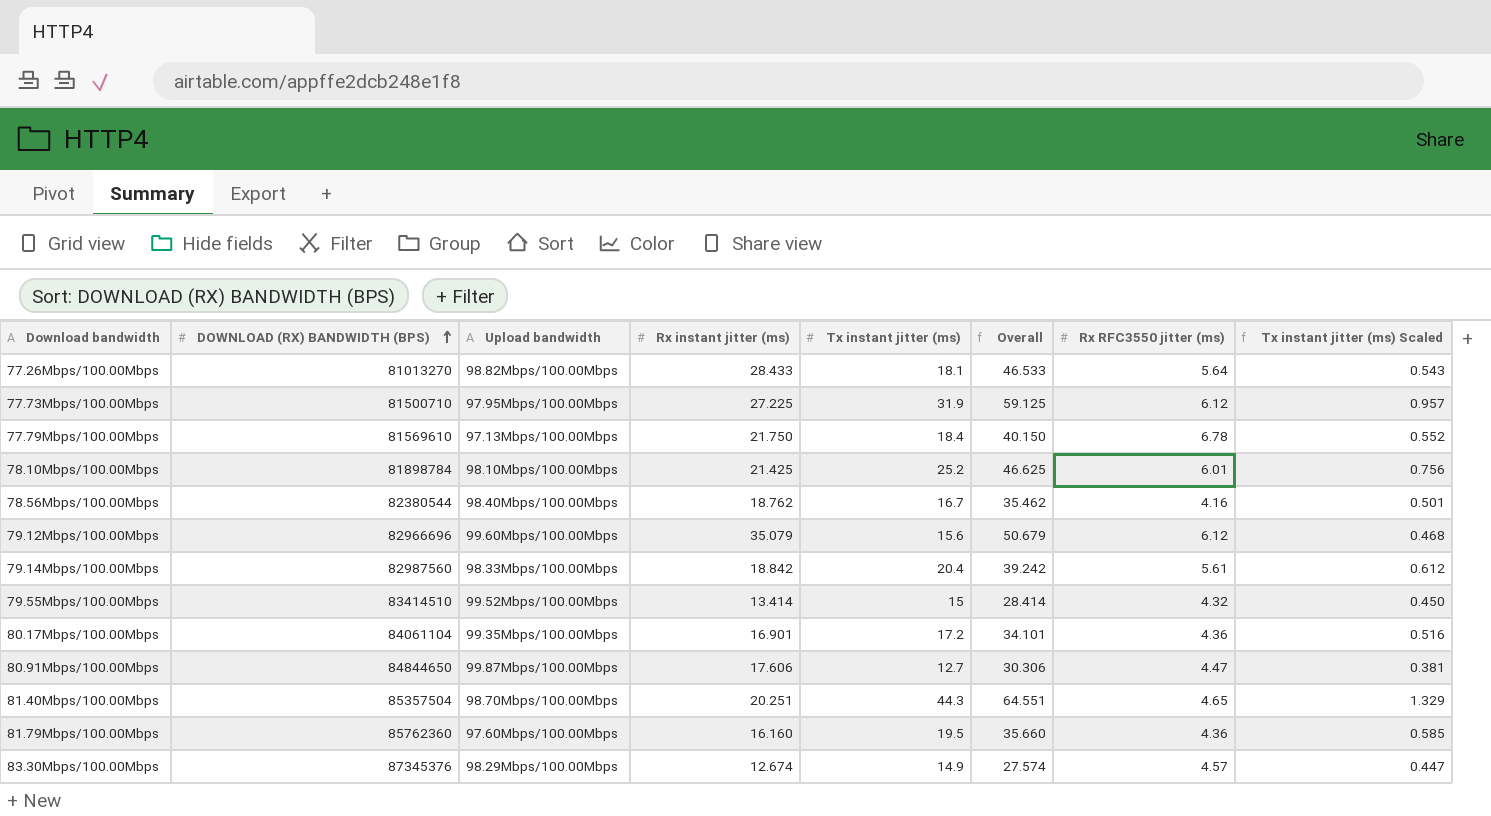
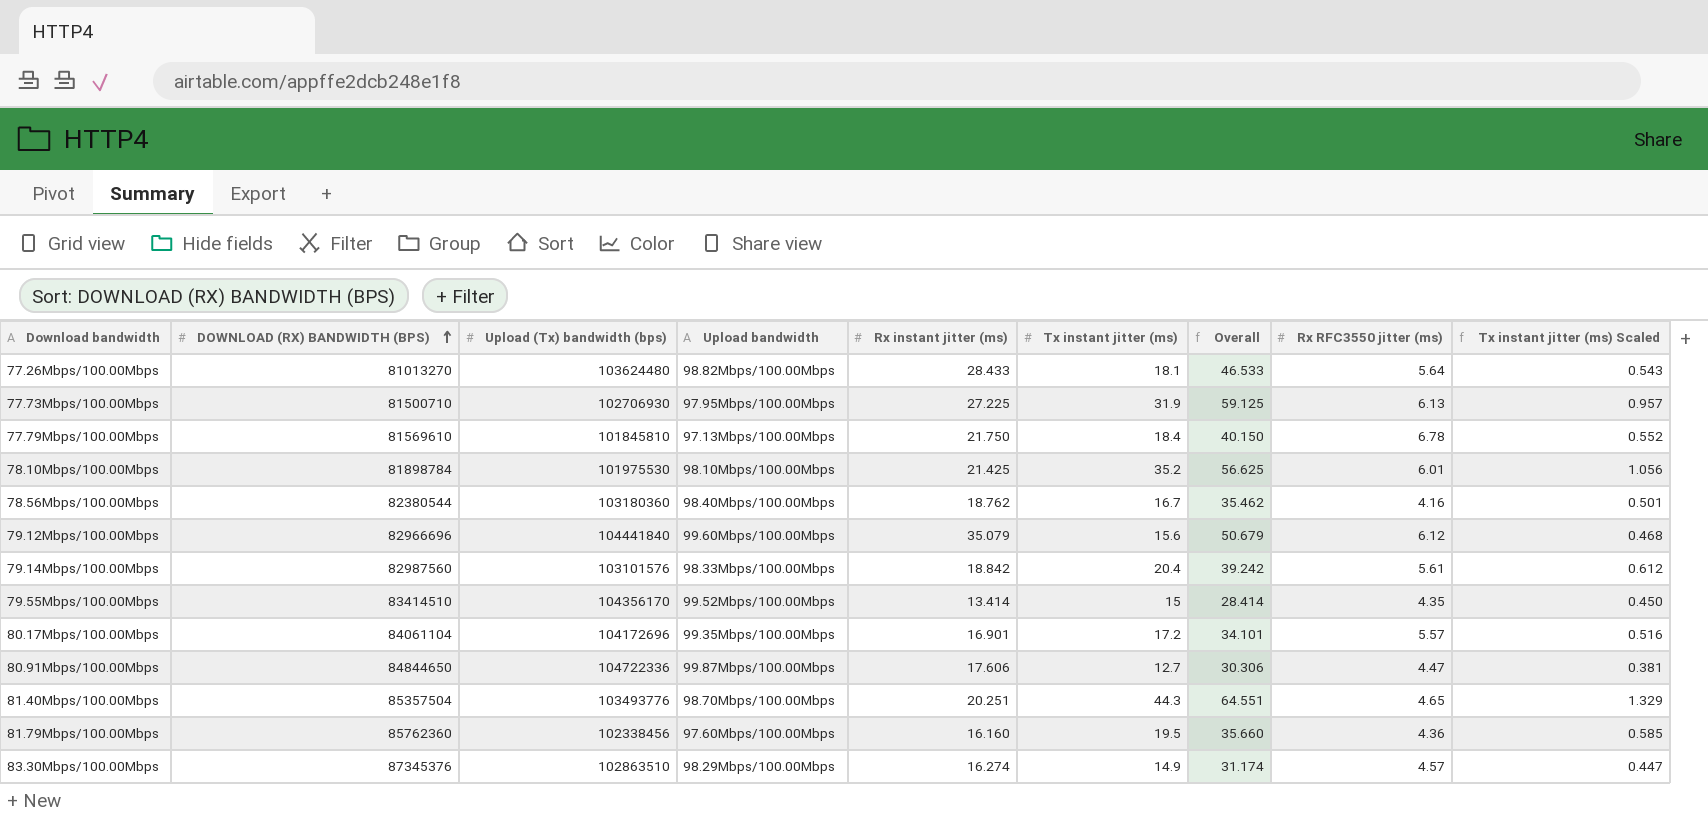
column Upload (Tx) bandwidth (bps) | position: none -> 3
77.73Mbps/100.00Mbps | Rx RFC3550 jitter (ms): 6.12 -> 6.13
78.10Mbps/100.00Mbps | Tx instant jitter (ms): 25.2 -> 35.2
78.10Mbps/100.00Mbps | Overall: 46.625 -> 56.625
78.10Mbps/100.00Mbps | Tx instant jitter (ms) Scaled: 0.756 -> 1.056
79.55Mbps/100.00Mbps | Rx RFC3550 jitter (ms): 4.32 -> 4.35
80.17Mbps/100.00Mbps | Rx RFC3550 jitter (ms): 4.36 -> 5.57
83.30Mbps/100.00Mbps | Rx instant jitter (ms): 12.674 -> 16.274
83.30Mbps/100.00Mbps | Overall: 27.574 -> 31.174

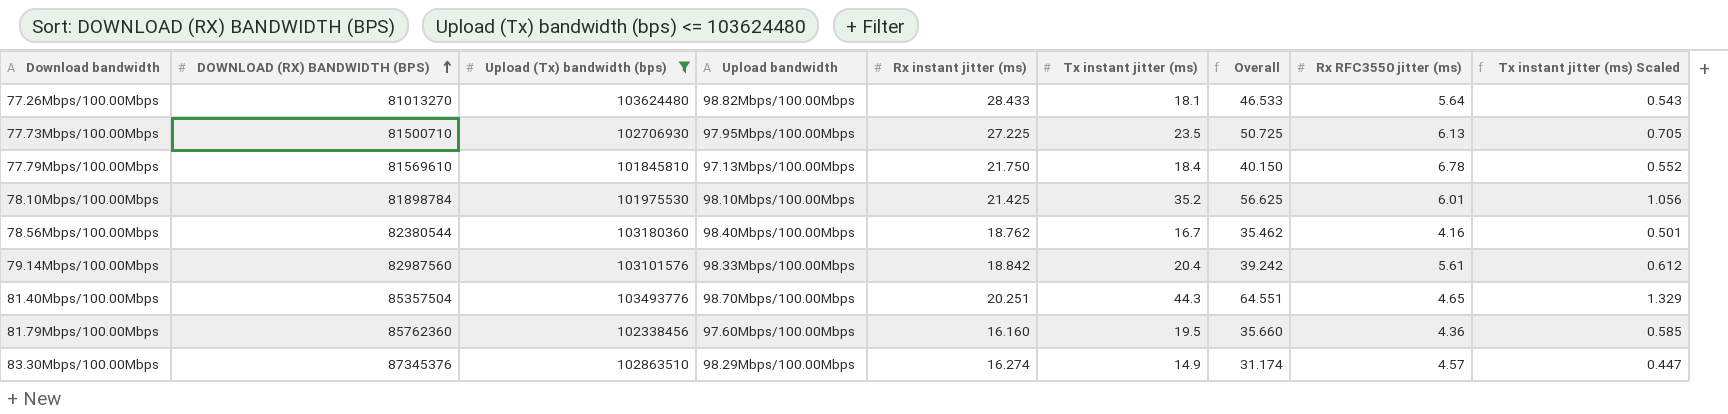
filter: none -> Upload (Tx) bandwidth (bps) <= 103624480
77.73Mbps/100.00Mbps | Tx instant jitter (ms): 31.9 -> 23.5
77.73Mbps/100.00Mbps | Overall: 59.125 -> 50.725
77.73Mbps/100.00Mbps | Tx instant jitter (ms) Scaled: 0.957 -> 0.705

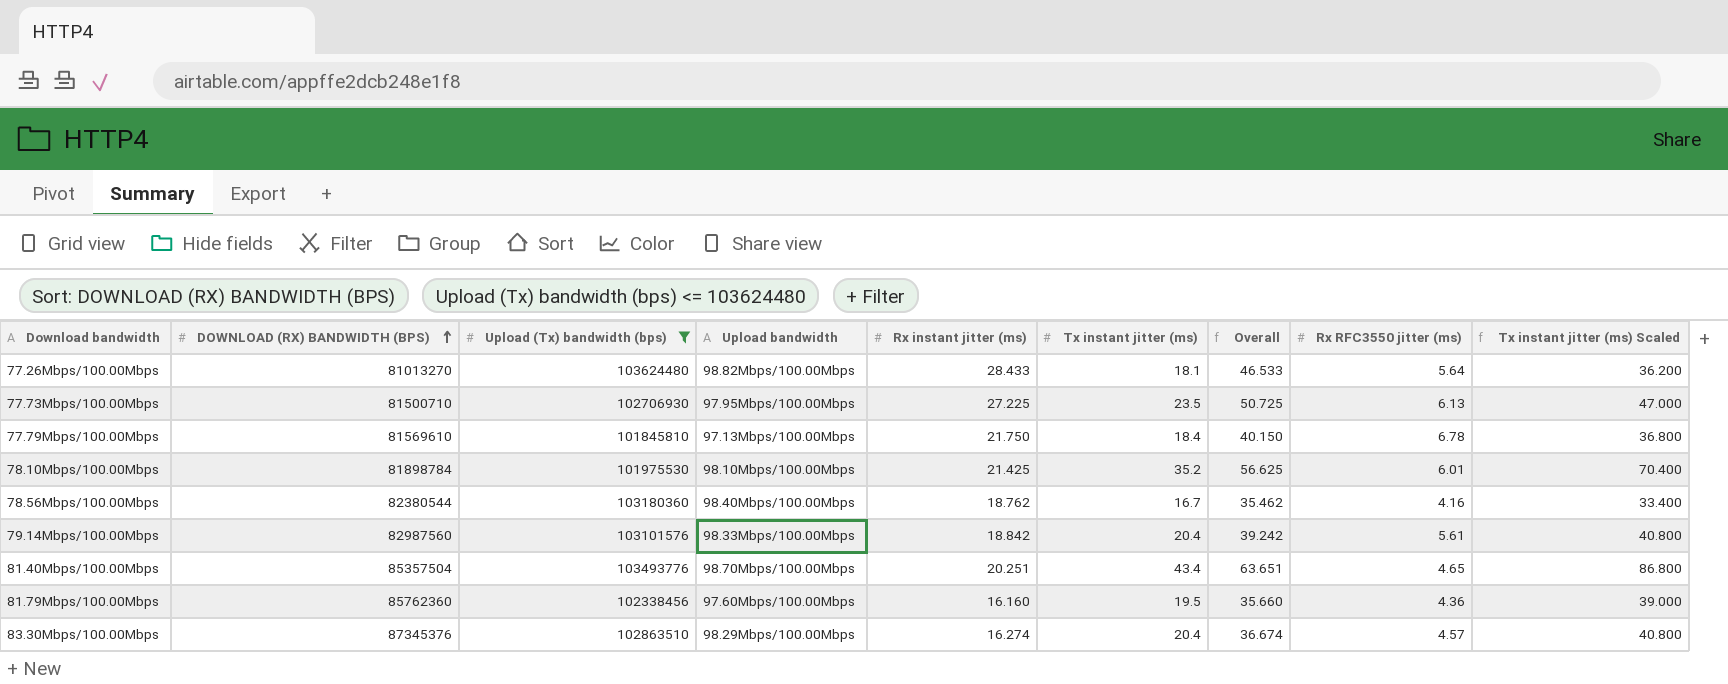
column Tx instant jitter (ms) Scaled | formula: [Tx instant jitter (ms)] * 0.03 -> [Tx instant jitter (ms)] * 2
81.40Mbps/100.00Mbps | Tx instant jitter (ms): 44.3 -> 43.4
81.40Mbps/100.00Mbps | Overall: 64.551 -> 63.651
83.30Mbps/100.00Mbps | Tx instant jitter (ms): 14.9 -> 20.4
83.30Mbps/100.00Mbps | Overall: 31.174 -> 36.674

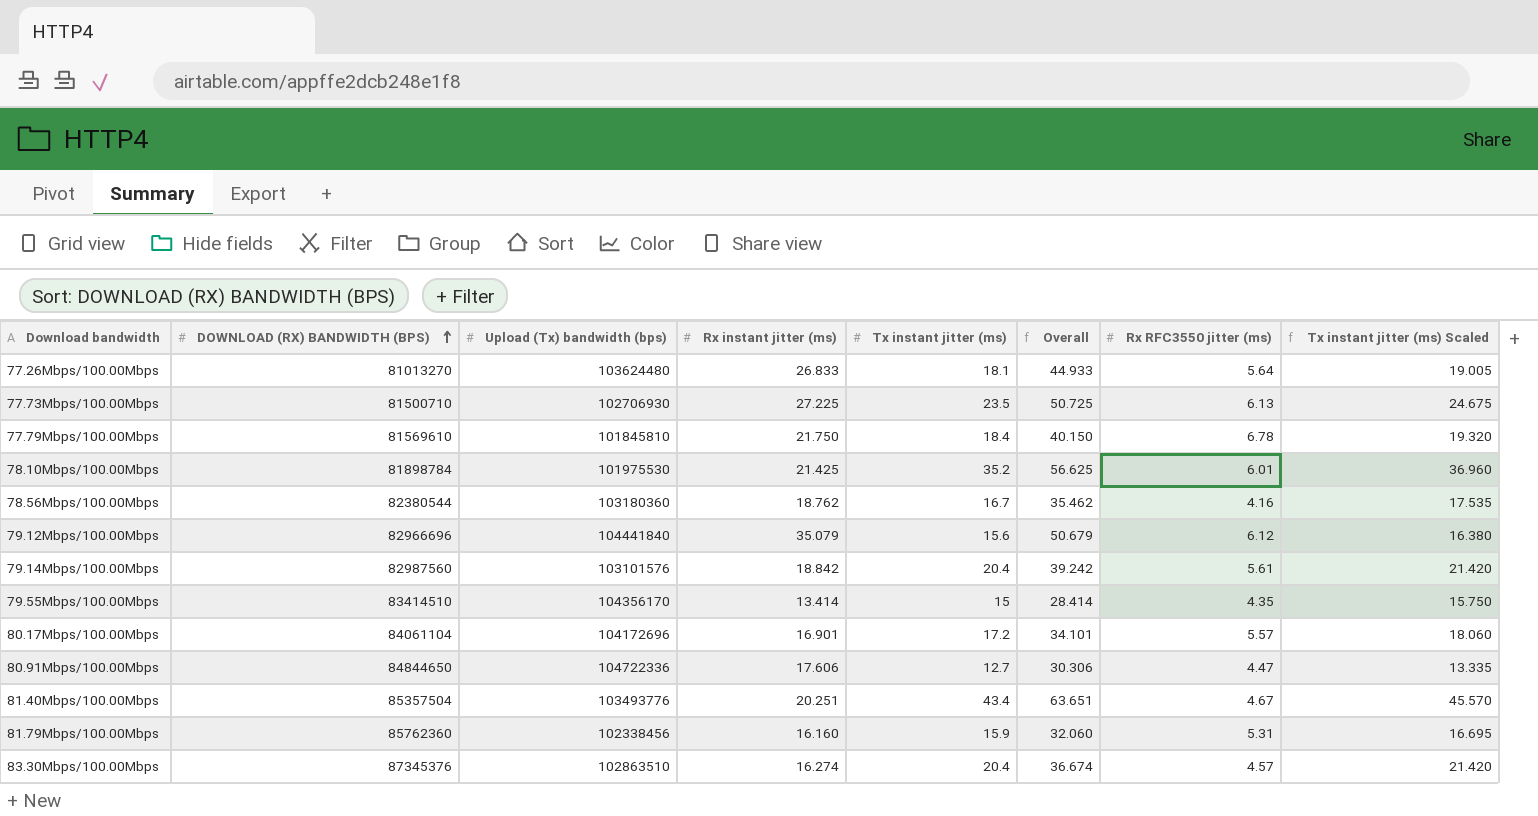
filter: Upload (Tx) bandwidth (bps) <= 103624480 -> none
column Upload bandwidth | position: 4 -> none
column Tx instant jitter (ms) Scaled | formula: [Tx instant jitter (ms)] * 2 -> [Tx instant jitter (ms)] * 1.05
77.26Mbps/100.00Mbps | Rx instant jitter (ms): 28.433 -> 26.833
77.26Mbps/100.00Mbps | Overall: 46.533 -> 44.933
81.40Mbps/100.00Mbps | Rx RFC3550 jitter (ms): 4.65 -> 4.67
81.79Mbps/100.00Mbps | Tx instant jitter (ms): 19.5 -> 15.9
81.79Mbps/100.00Mbps | Overall: 35.660 -> 32.060
81.79Mbps/100.00Mbps | Rx RFC3550 jitter (ms): 4.36 -> 5.31

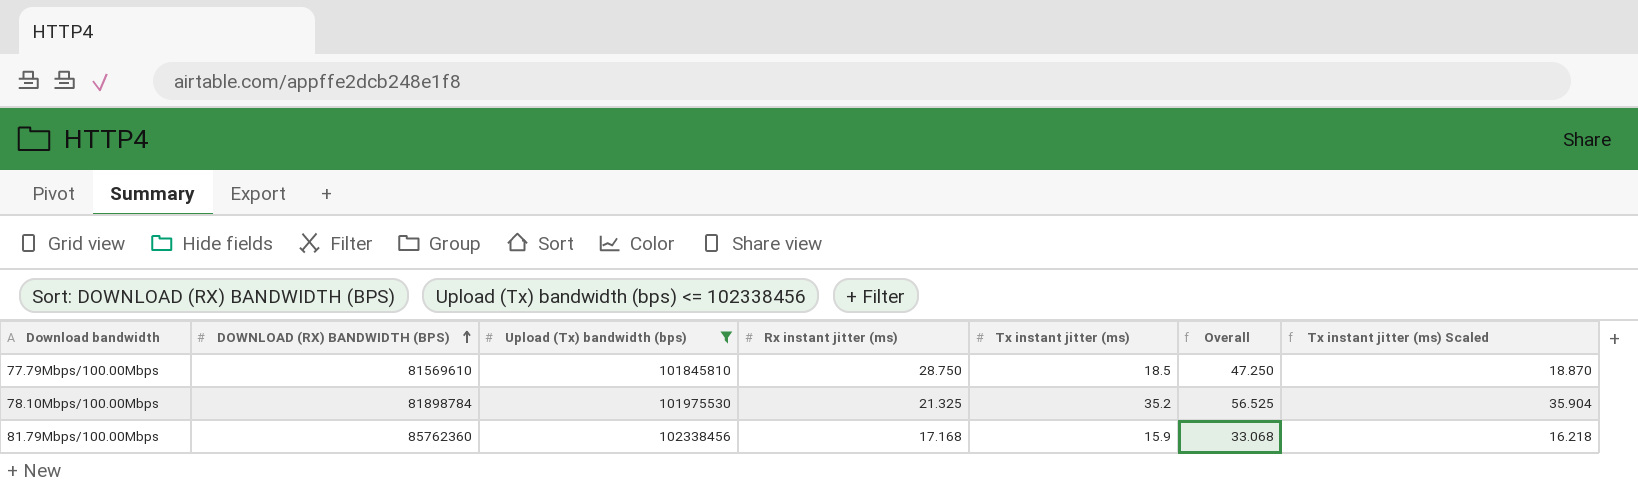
filter: none -> Upload (Tx) bandwidth (bps) <= 102338456
column Rx RFC3550 jitter (ms) | position: 7 -> none
column Tx instant jitter (ms) Scaled | formula: [Tx instant jitter (ms)] * 1.05 -> [Tx instant jitter (ms)] * 1.02
77.79Mbps/100.00Mbps | Rx instant jitter (ms): 21.750 -> 28.750
77.79Mbps/100.00Mbps | Tx instant jitter (ms): 18.4 -> 18.5
77.79Mbps/100.00Mbps | Overall: 40.150 -> 47.250
78.10Mbps/100.00Mbps | Rx instant jitter (ms): 21.425 -> 21.325
78.10Mbps/100.00Mbps | Overall: 56.625 -> 56.525
81.79Mbps/100.00Mbps | Rx instant jitter (ms): 16.160 -> 17.168
81.79Mbps/100.00Mbps | Overall: 32.060 -> 33.068

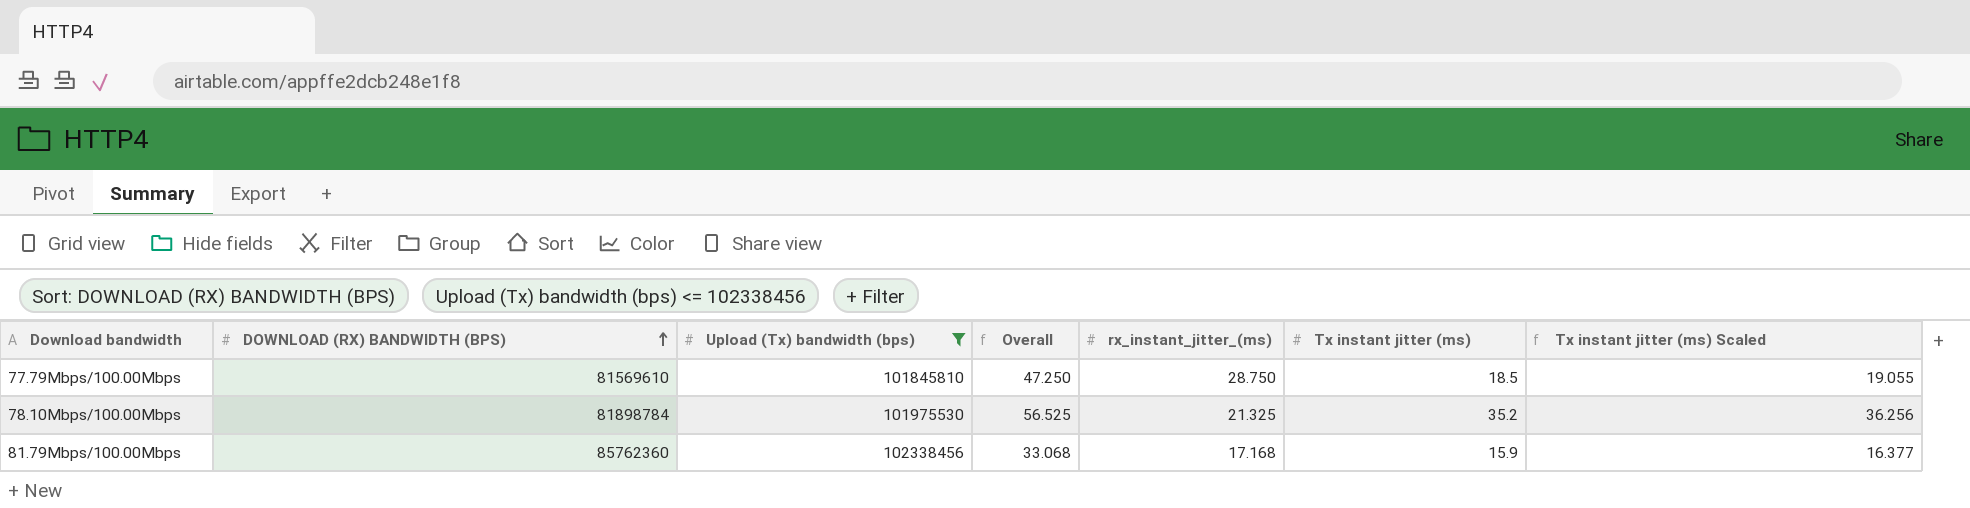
column Overall | position: 6 -> 4
column name: Rx instant jitter (ms) -> rx_instant_jitter_(ms)
column Tx instant jitter (ms) Scaled | formula: [Tx instant jitter (ms)] * 1.02 -> [Tx instant jitter (ms)] * 1.03

